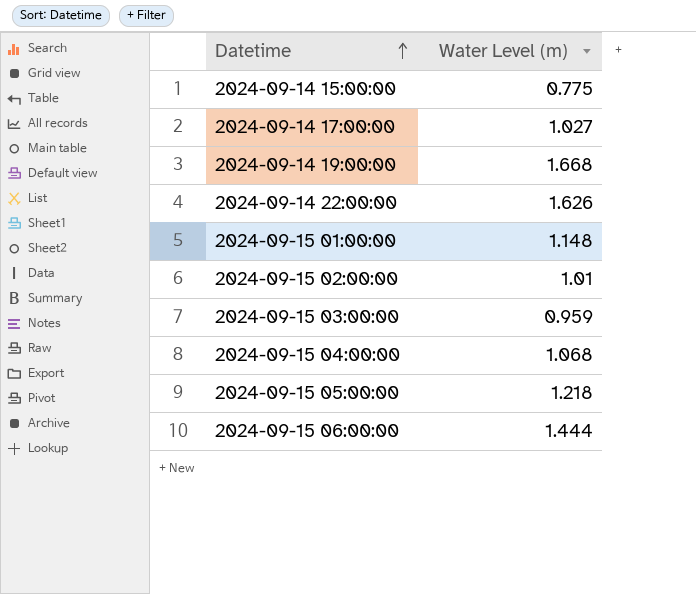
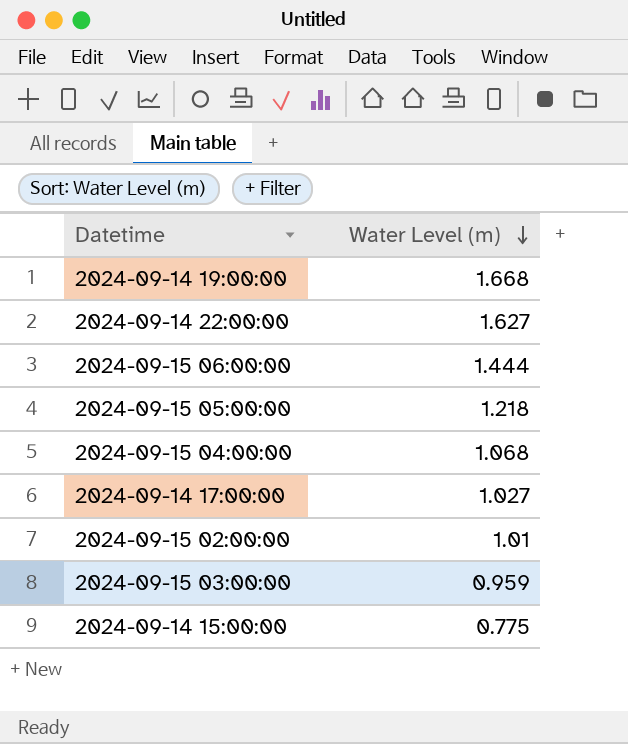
row order: Datetime ascending -> Water Level (m) descending
row 2024-09-15 01:00:00: 1.148 -> none
2024-09-14 22:00:00 | Water Level (m): 1.626 -> 1.627

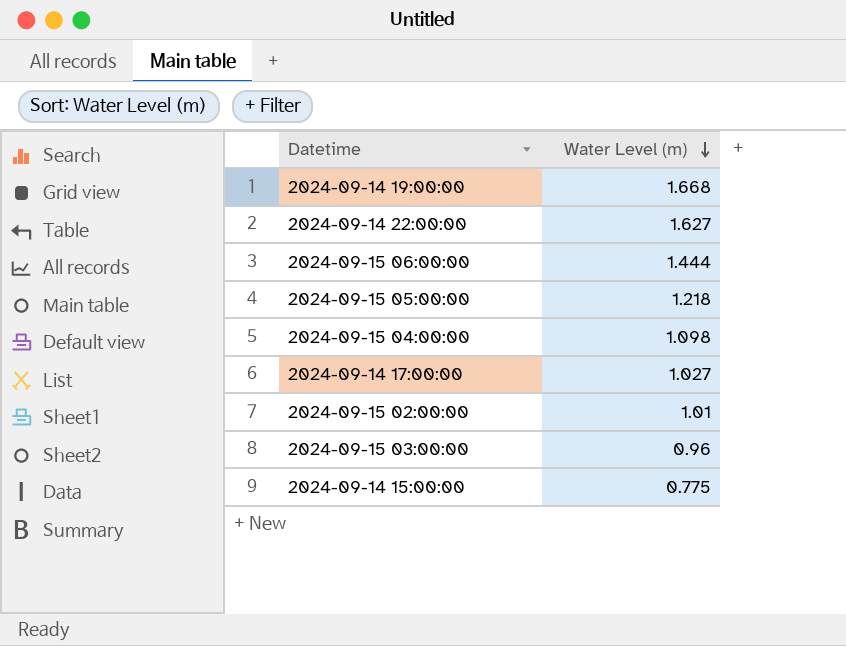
2024-09-15 04:00:00 | Water Level (m): 1.068 -> 1.098
2024-09-15 03:00:00 | Water Level (m): 0.959 -> 0.96

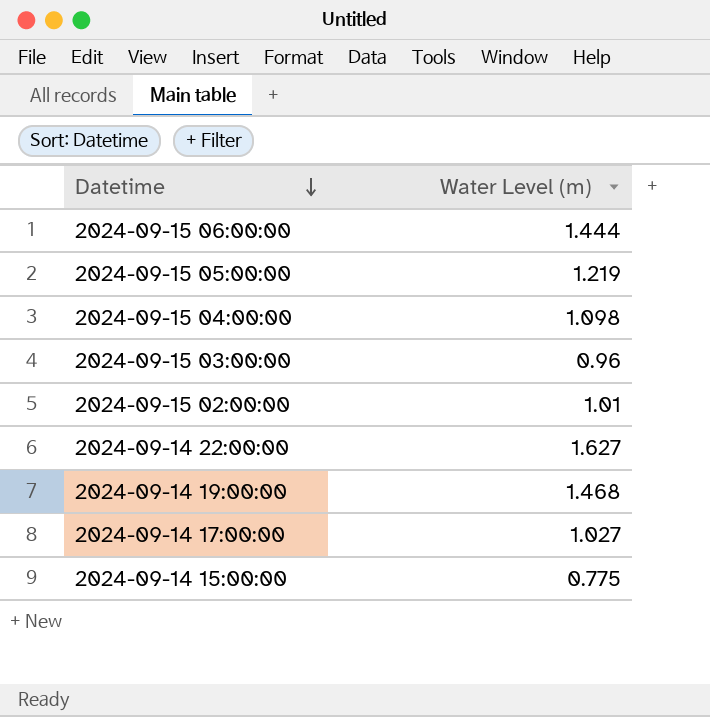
row order: Water Level (m) descending -> Datetime descending
2024-09-15 05:00:00 | Water Level (m): 1.218 -> 1.219
2024-09-14 19:00:00 | Water Level (m): 1.668 -> 1.468

